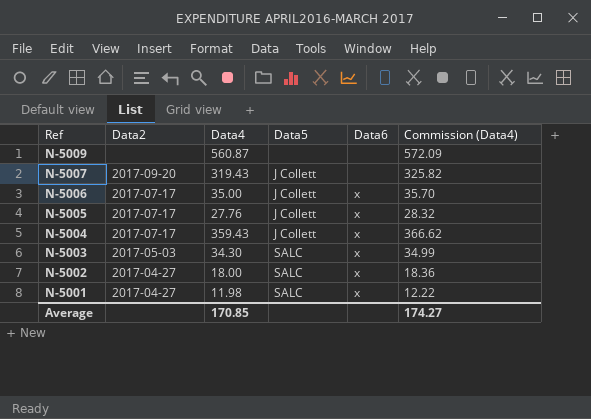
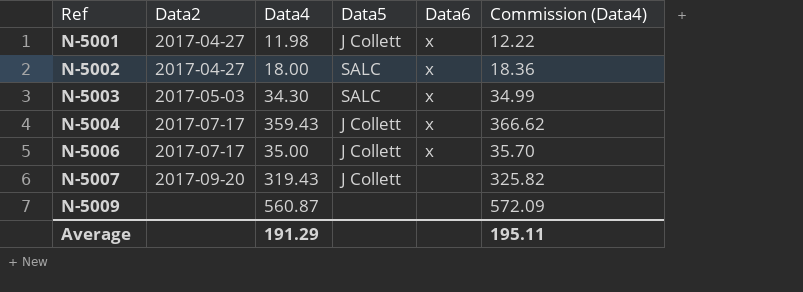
row order: Ref descending -> Ref ascending
row N-5005: 2017-07-17 | 27.76 | J Collett | x | 28.32 -> none
N-5001 | Data5: SALC -> J Collett
Average | Data4: 170.85 -> 191.29
Average | Commission (Data4): 174.27 -> 195.11

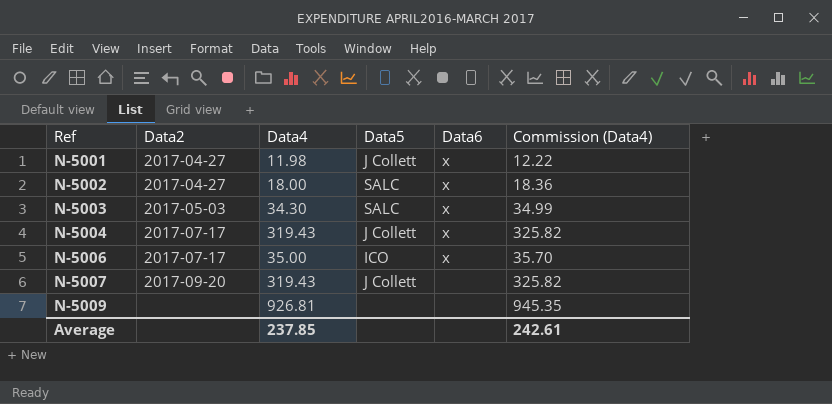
N-5004 | Data4: 359.43 -> 319.43
N-5004 | Commission (Data4): 366.62 -> 325.82
N-5006 | Data5: J Collett -> ICO
N-5009 | Data4: 560.87 -> 926.81
N-5009 | Commission (Data4): 572.09 -> 945.35
Average | Data4: 191.29 -> 237.85
Average | Commission (Data4): 195.11 -> 242.61

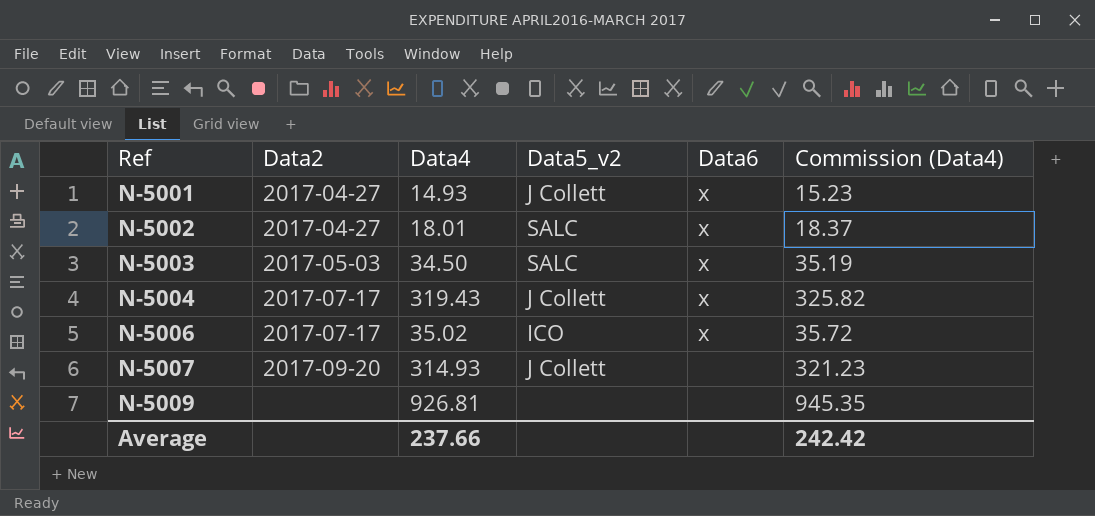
column name: Data5 -> Data5_v2
N-5001 | Data4: 11.98 -> 14.93
N-5001 | Commission (Data4): 12.22 -> 15.23
N-5002 | Data4: 18.00 -> 18.01
N-5002 | Commission (Data4): 18.36 -> 18.37
N-5003 | Data4: 34.30 -> 34.50
N-5003 | Commission (Data4): 34.99 -> 35.19
N-5006 | Data4: 35.00 -> 35.02
N-5006 | Commission (Data4): 35.70 -> 35.72
N-5007 | Data4: 319.43 -> 314.93
N-5007 | Commission (Data4): 325.82 -> 321.23
Average | Data4: 237.85 -> 237.66
Average | Commission (Data4): 242.61 -> 242.42

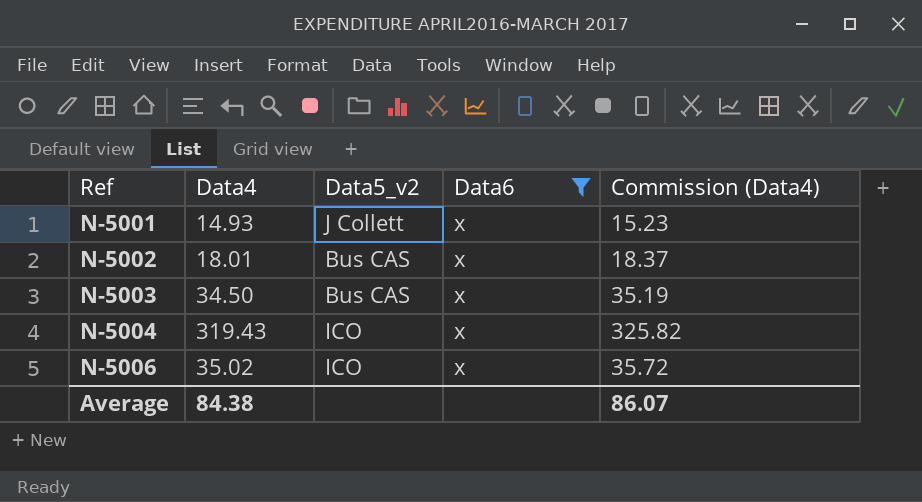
filter: none -> Data6 = x
column Data2 | position: 2 -> none
N-5002 | Data5_v2: SALC -> Bus CAS
N-5003 | Data5_v2: SALC -> Bus CAS
N-5004 | Data5_v2: J Collett -> ICO
Average | Data4: 237.66 -> 84.38
Average | Commission (Data4): 242.42 -> 86.07

